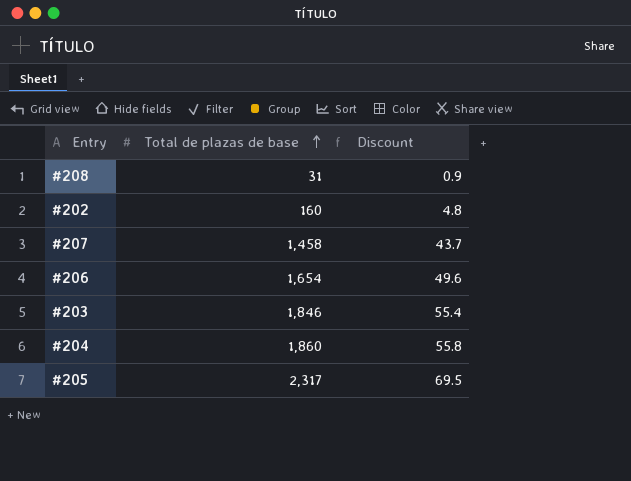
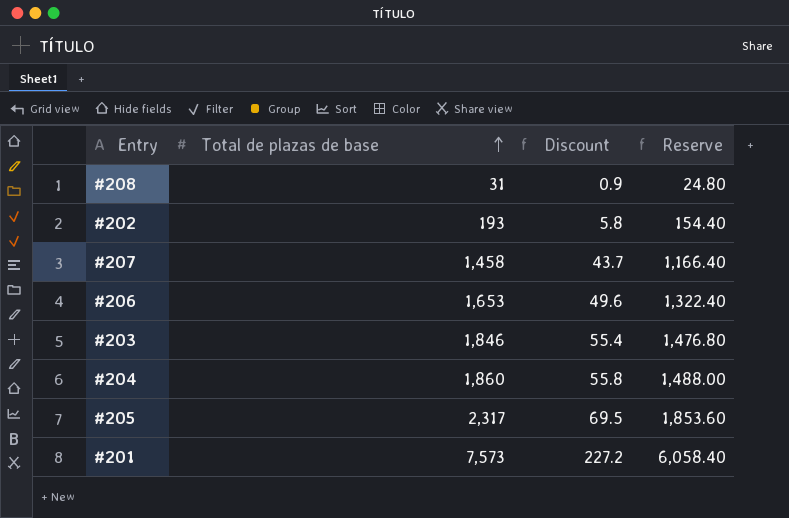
column Reserve | formula: none -> [Total de plazas de base] * 0.8
#202 | Total de plazas de base: 160 -> 193
#202 | Discount: 4.8 -> 5.8
#206 | Total de plazas de base: 1,654 -> 1,653
row #201: none -> 7,573 | 227.2 | 6,058.40

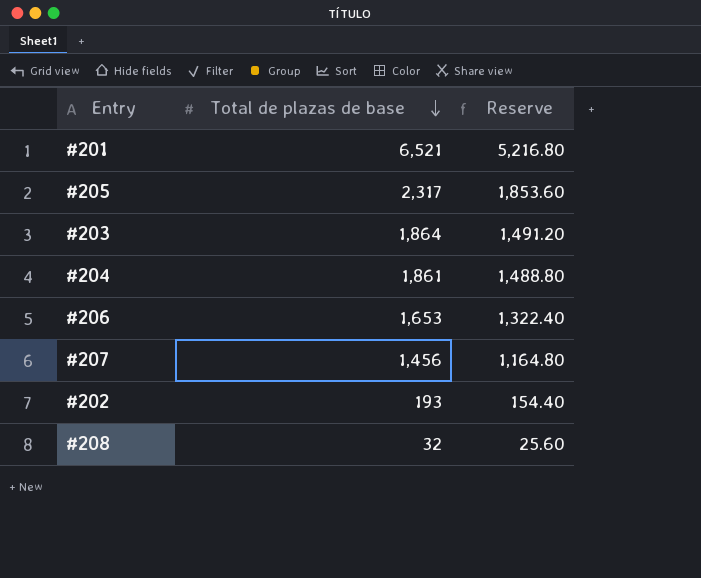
row order: Total de plazas de base ascending -> Total de plazas de base descending
column Discount | formula: [Total de plazas de base] * 0.03 -> none
#201 | Total de plazas de base: 7,573 -> 6,521
#201 | Reserve: 6,058.40 -> 5,216.80
#203 | Total de plazas de base: 1,846 -> 1,864
#203 | Reserve: 1,476.80 -> 1,491.20
#204 | Total de plazas de base: 1,860 -> 1,861
#204 | Reserve: 1,488.00 -> 1,488.80
#207 | Total de plazas de base: 1,458 -> 1,456
#207 | Reserve: 1,166.40 -> 1,164.80
#208 | Total de plazas de base: 31 -> 32
#208 | Reserve: 24.80 -> 25.60

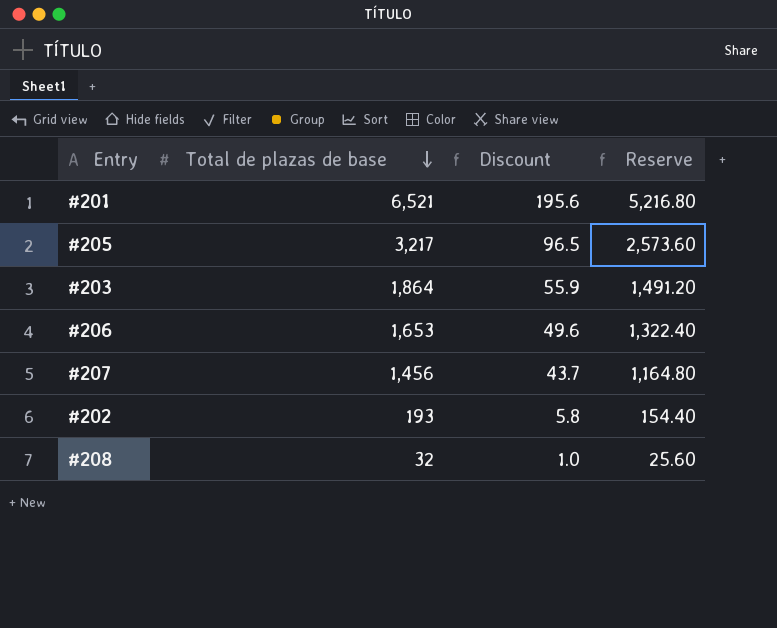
column Discount | formula: none -> [Total de plazas de base] * 0.03
row #204: 1,861 | 1,488.80 -> none
#205 | Total de plazas de base: 2,317 -> 3,217
#205 | Reserve: 1,853.60 -> 2,573.60

